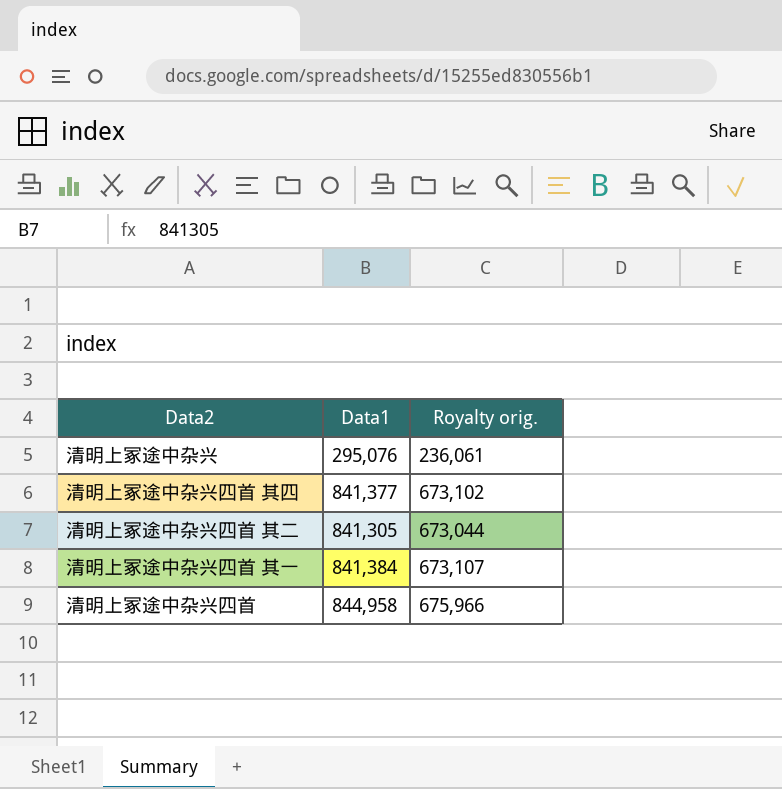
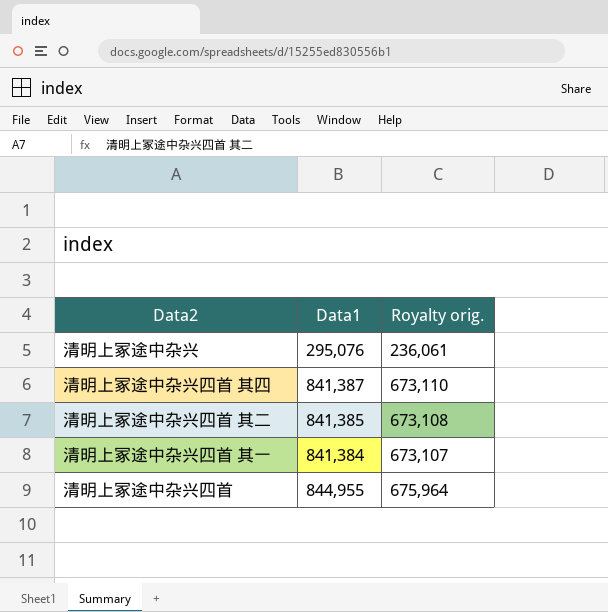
清明上冢途中杂兴四首 其四 | Data1: 841,377 -> 841,387
清明上冢途中杂兴四首 其四 | Royalty orig.: 673,102 -> 673,110
清明上冢途中杂兴四首 其二 | Data1: 841,305 -> 841,385
清明上冢途中杂兴四首 其二 | Royalty orig.: 673,044 -> 673,108
清明上冢途中杂兴四首 | Data1: 844,958 -> 844,955
清明上冢途中杂兴四首 | Royalty orig.: 675,966 -> 675,964

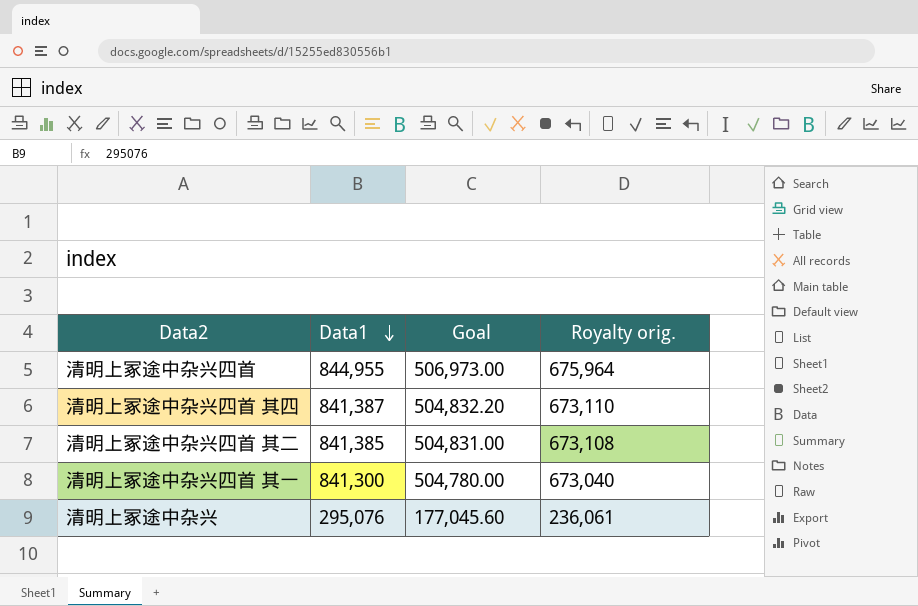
row order: none -> Data1 descending
column Goal | formula: none -> [Data1] * 0.6
清明上冢途中杂兴四首 其一 | Data1: 841,384 -> 841,300
清明上冢途中杂兴四首 其一 | Royalty orig.: 673,107 -> 673,040

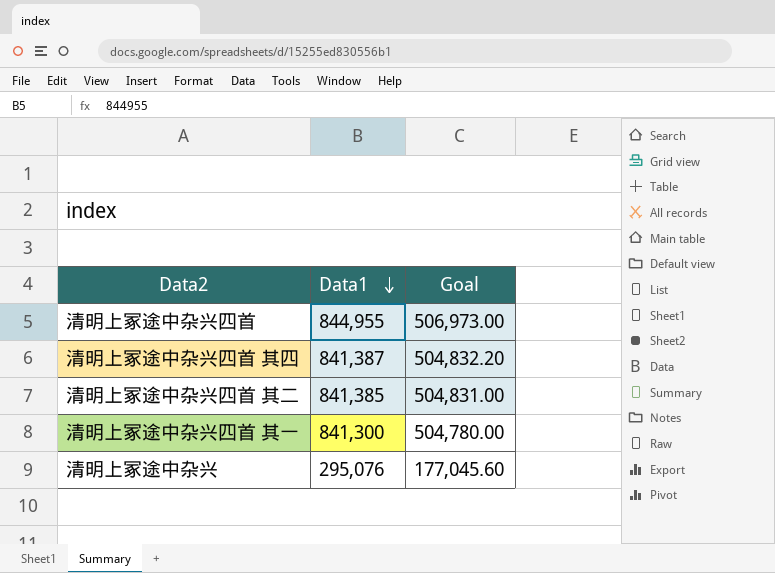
column Royalty orig. | formula: [Data1] * 0.8 -> none

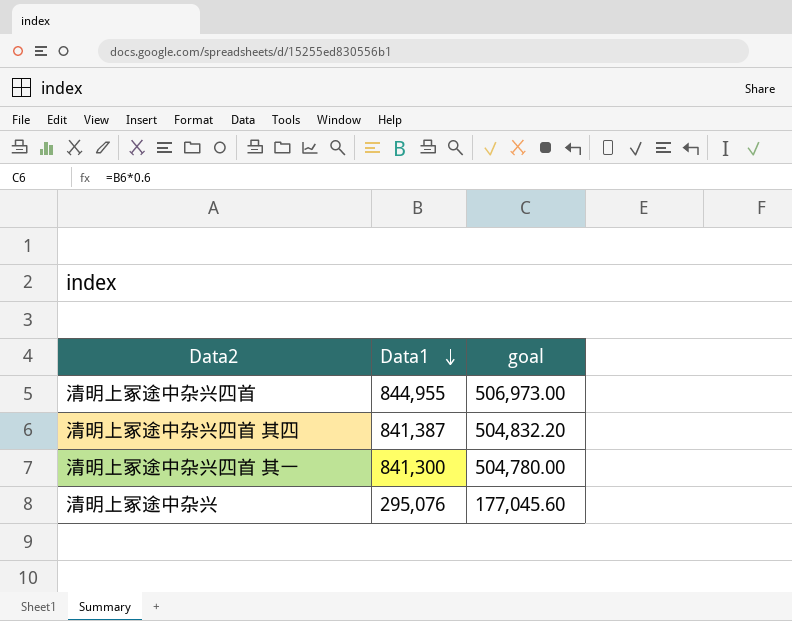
column name: Goal -> goal
row 清明上冢途中杂兴四首 其二: 841,385 | 504,831.00 -> none

